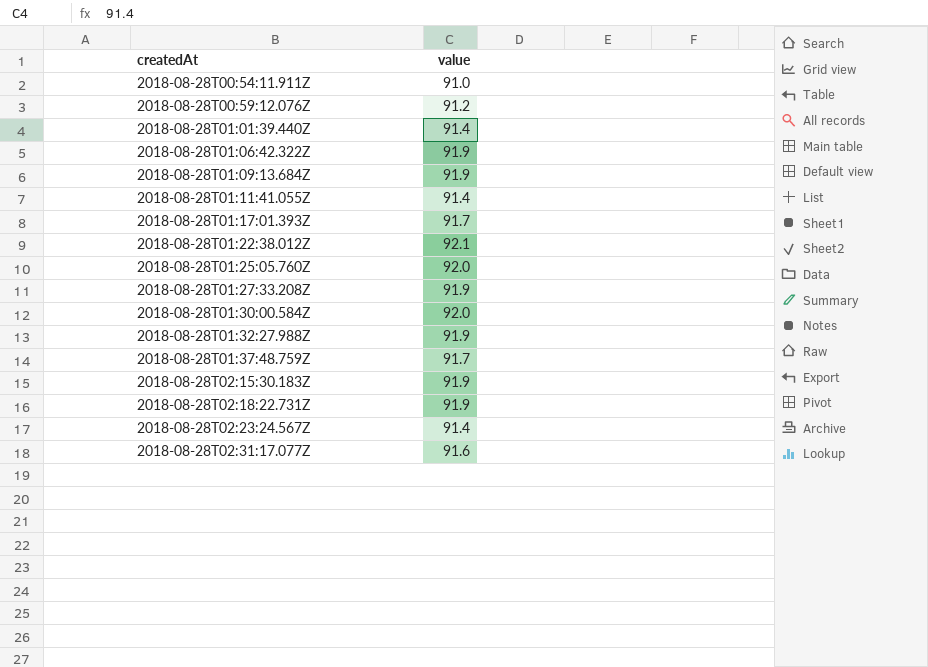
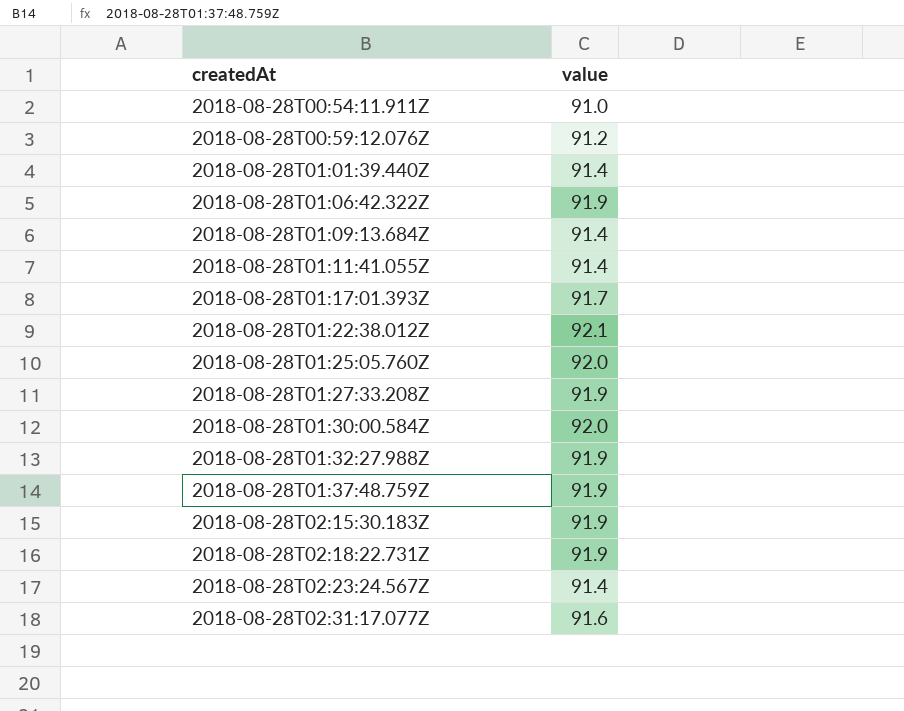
2018-08-28T01:09:13.684Z | value: 91.9 -> 91.4
2018-08-28T01:37:48.759Z | value: 91.7 -> 91.9

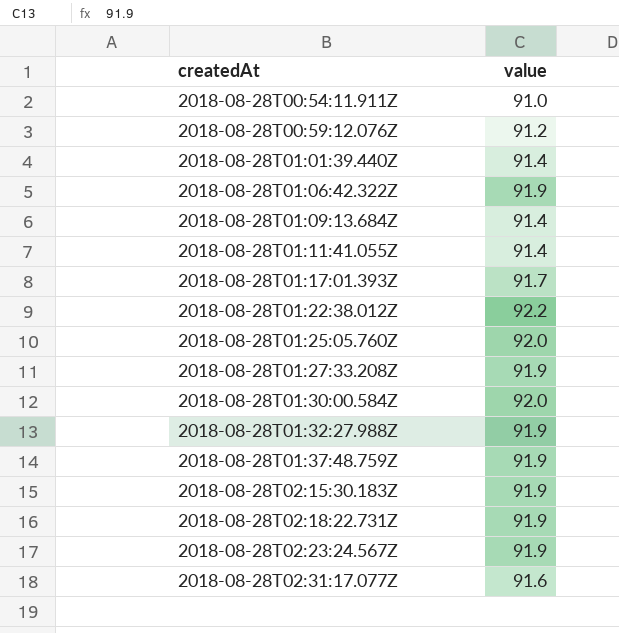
2018-08-28T01:22:38.012Z | value: 92.1 -> 92.2
2018-08-28T02:23:24.567Z | value: 91.4 -> 91.9

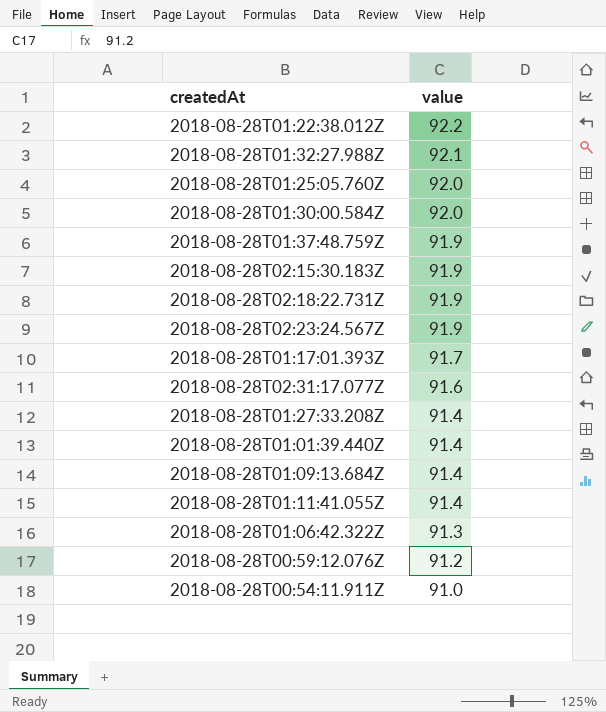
row order: createdAt ascending -> value descending
2018-08-28T01:32:27.988Z | value: 91.9 -> 92.1
2018-08-28T01:27:33.208Z | value: 91.9 -> 91.4
2018-08-28T01:06:42.322Z | value: 91.9 -> 91.3

